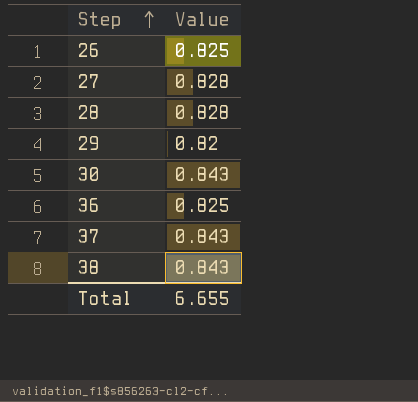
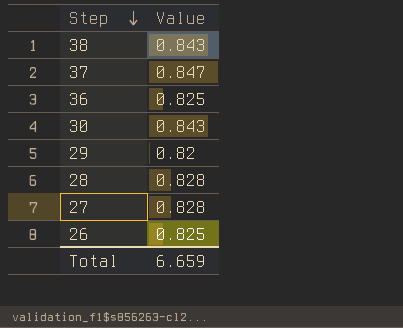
row order: Step ascending -> Step descending
37 | Value: 0.843 -> 0.847
Total | Value: 6.655 -> 6.659

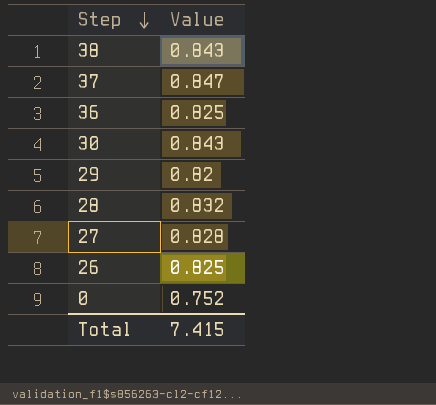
28 | Value: 0.828 -> 0.832
row 0: none -> 0.752
Total | Value: 6.659 -> 7.415

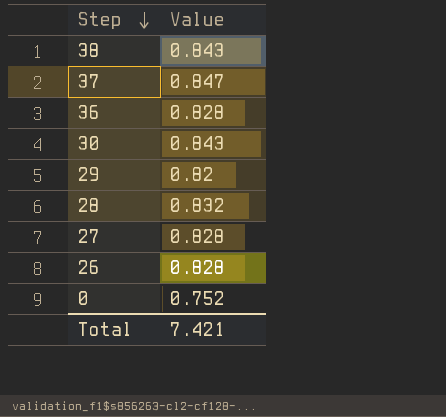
36 | Value: 0.825 -> 0.828
26 | Value: 0.825 -> 0.828
Total | Value: 7.415 -> 7.421

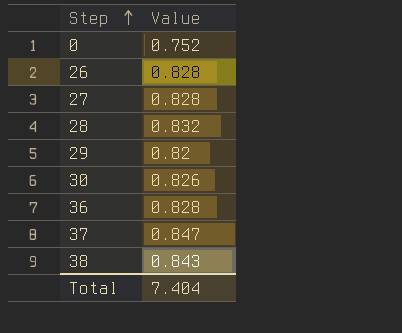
row order: Step descending -> Step ascending
30 | Value: 0.843 -> 0.826
Total | Value: 7.421 -> 7.404

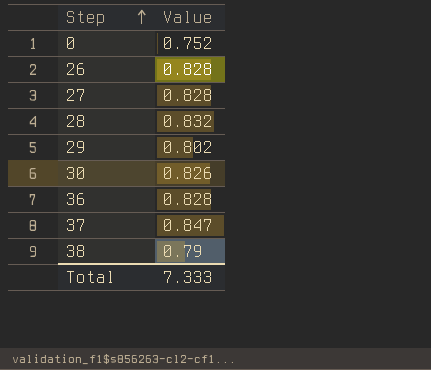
29 | Value: 0.82 -> 0.802
38 | Value: 0.843 -> 0.79
Total | Value: 7.404 -> 7.333

